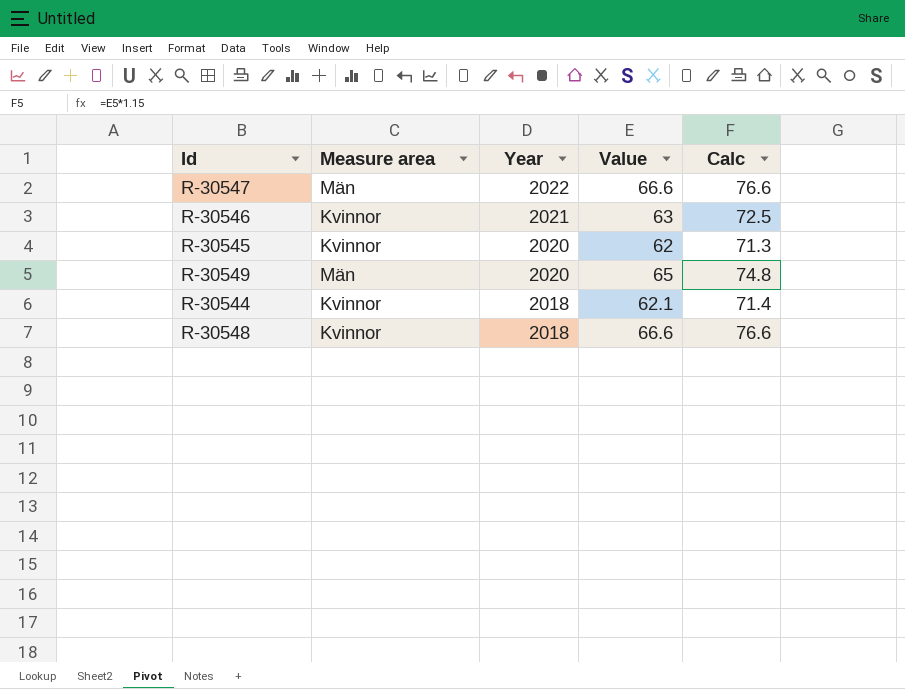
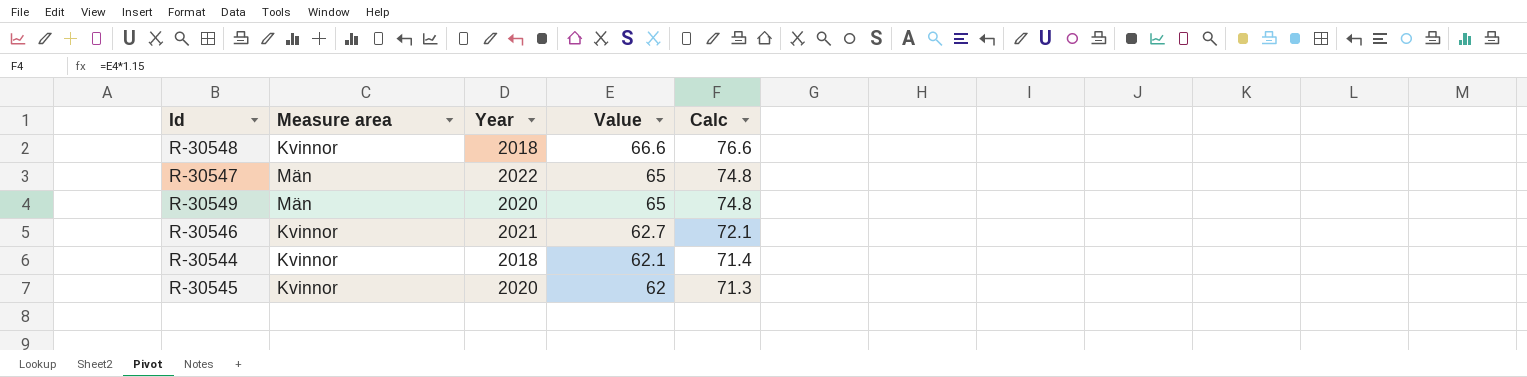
row order: Year descending -> Value descending
R-30547 | Value: 66.6 -> 65
R-30547 | Calc: 76.6 -> 74.8
R-30546 | Value: 63 -> 62.7
R-30546 | Calc: 72.5 -> 72.1

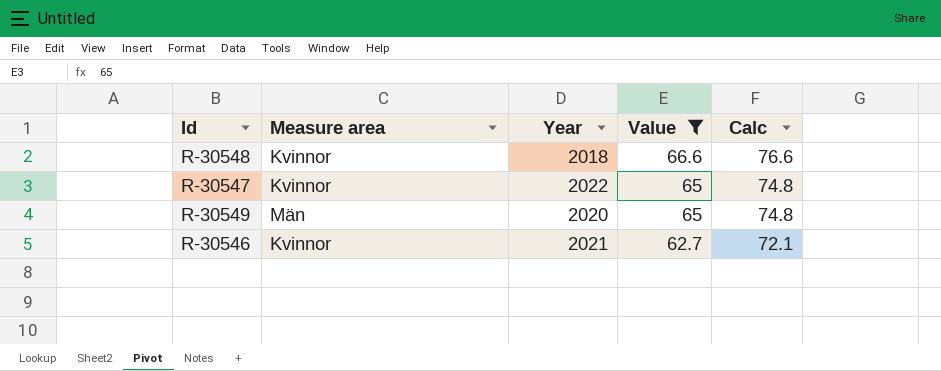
filter: none -> Value >= 62.7
R-30547 | Measure area: Män -> Kvinnor

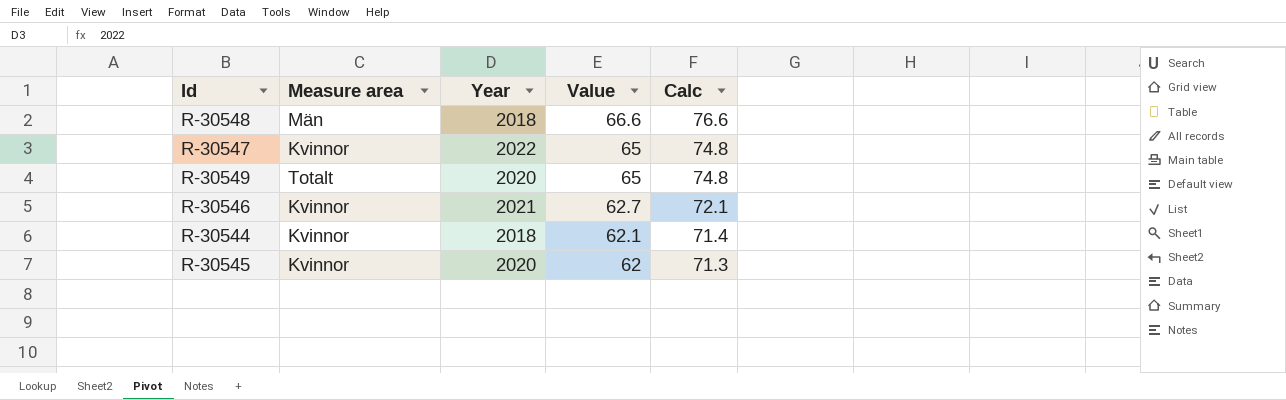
filter: Value >= 62.7 -> none
R-30548 | Measure area: Kvinnor -> Män
R-30549 | Measure area: Män -> Totalt

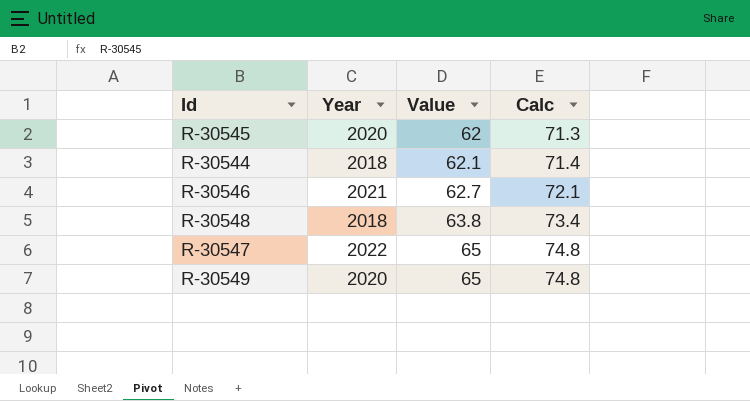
row order: Value descending -> Value ascending
column Measure area | position: 2 -> none
R-30548 | Value: 66.6 -> 63.8
R-30548 | Calc: 76.6 -> 73.4

